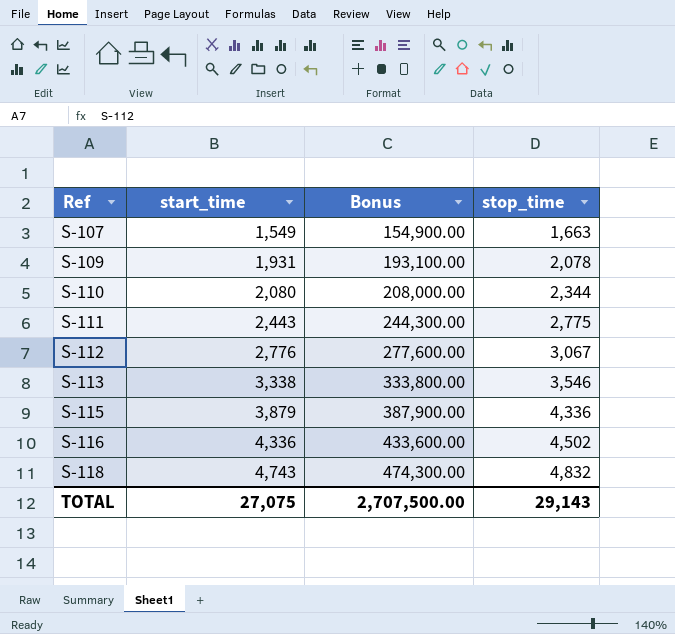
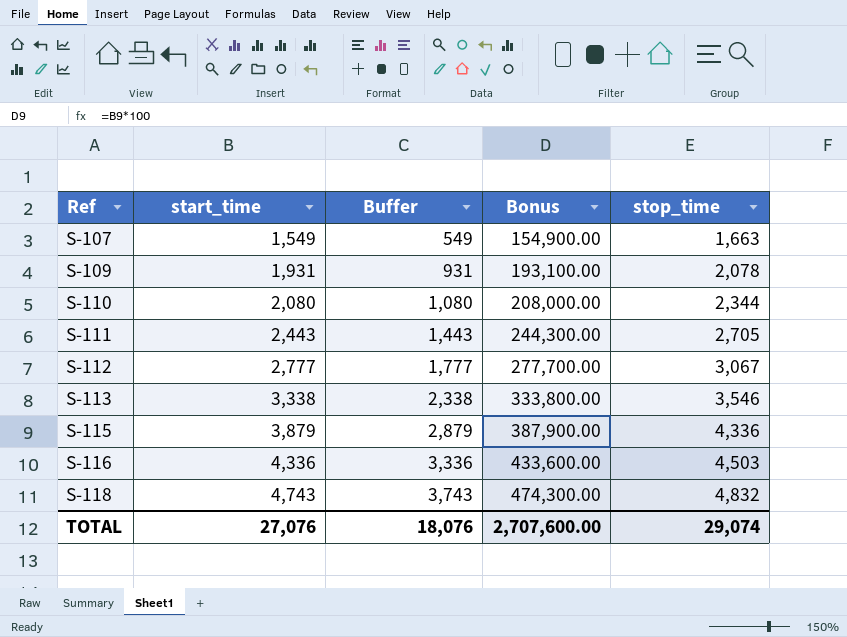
column Buffer | formula: none -> [start_time] - 1000
S-111 | stop_time: 2,775 -> 2,705
S-112 | start_time: 2,776 -> 2,777
S-112 | Bonus: 277,600.00 -> 277,700.00
S-116 | stop_time: 4,502 -> 4,503
TOTAL | start_time: 27,075 -> 27,076
TOTAL | Bonus: 2,707,500.00 -> 2,707,600.00
TOTAL | stop_time: 29,143 -> 29,074

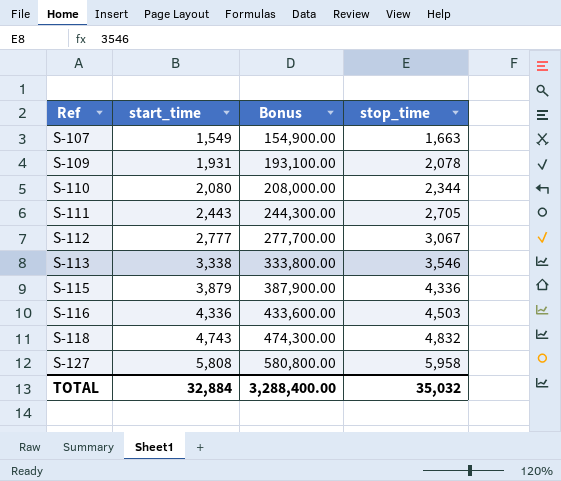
column Buffer | formula: [start_time] - 1000 -> none
row S-127: none -> 5,808 | 580,800.00 | 5,958
TOTAL | start_time: 27,076 -> 32,884
TOTAL | Bonus: 2,707,600.00 -> 3,288,400.00
TOTAL | stop_time: 29,074 -> 35,032

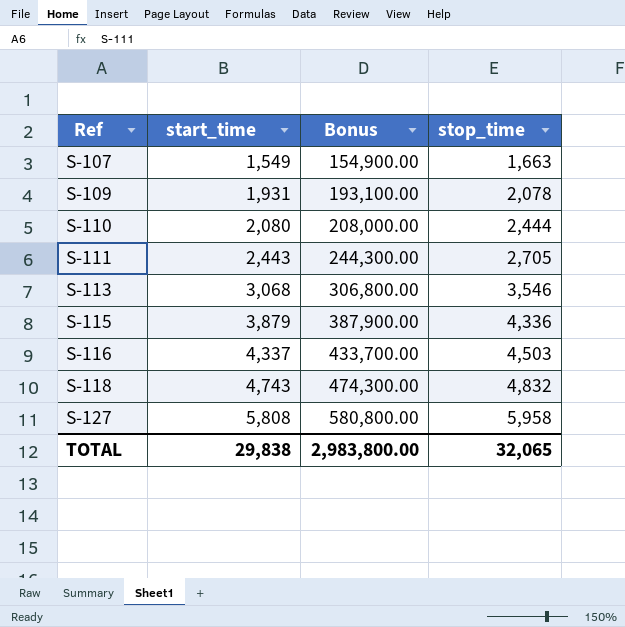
row S-112: 2,777 | 277,700.00 | 3,067 -> none
S-110 | stop_time: 2,344 -> 2,444
S-113 | start_time: 3,338 -> 3,068
S-113 | Bonus: 333,800.00 -> 306,800.00
S-116 | start_time: 4,336 -> 4,337
S-116 | Bonus: 433,600.00 -> 433,700.00
TOTAL | start_time: 32,884 -> 29,838
TOTAL | Bonus: 3,288,400.00 -> 2,983,800.00
TOTAL | stop_time: 35,032 -> 32,065

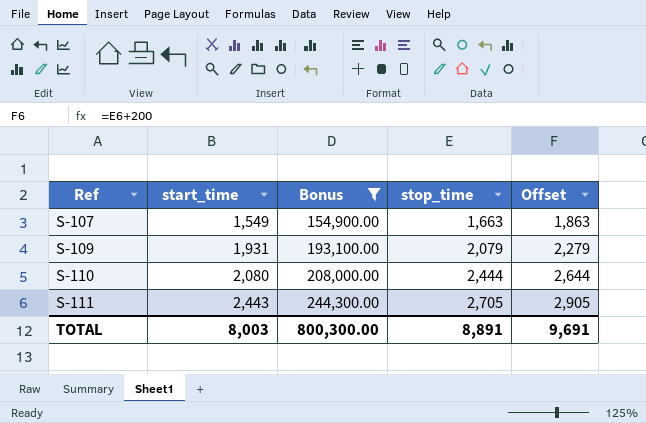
filter: none -> Bonus <= 244,300.00
column Offset | formula: none -> [stop_time] + 200
S-109 | stop_time: 2,078 -> 2,079
TOTAL | start_time: 29,838 -> 8,003
TOTAL | Bonus: 2,983,800.00 -> 800,300.00
TOTAL | stop_time: 32,065 -> 8,891

